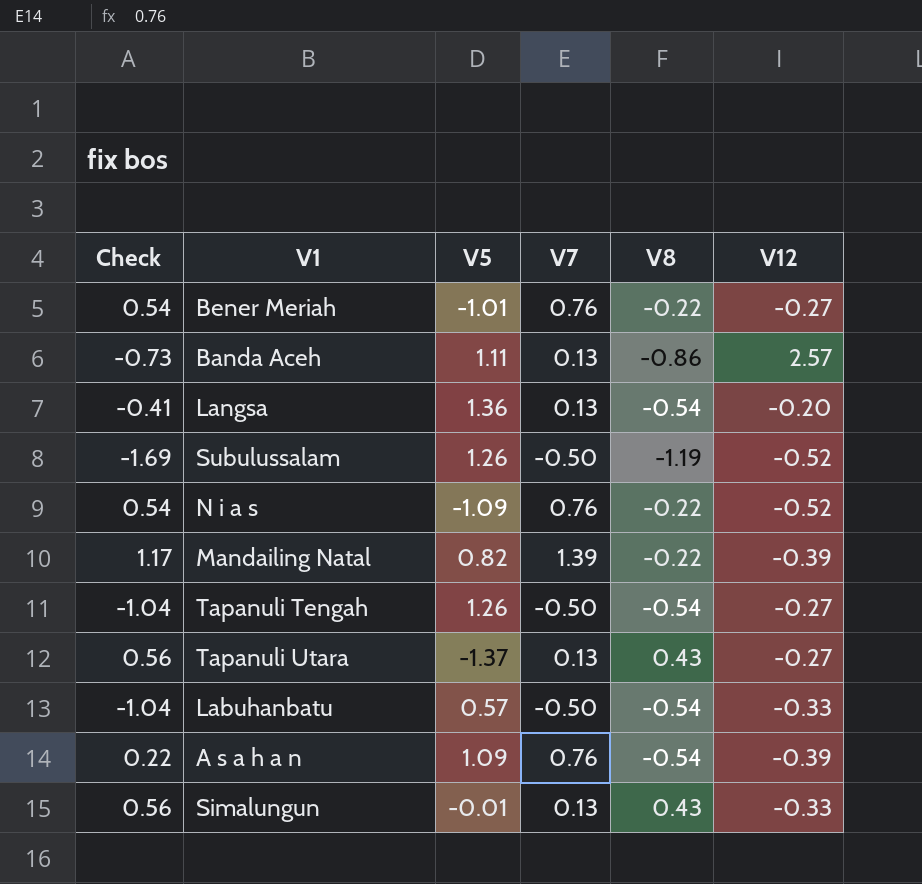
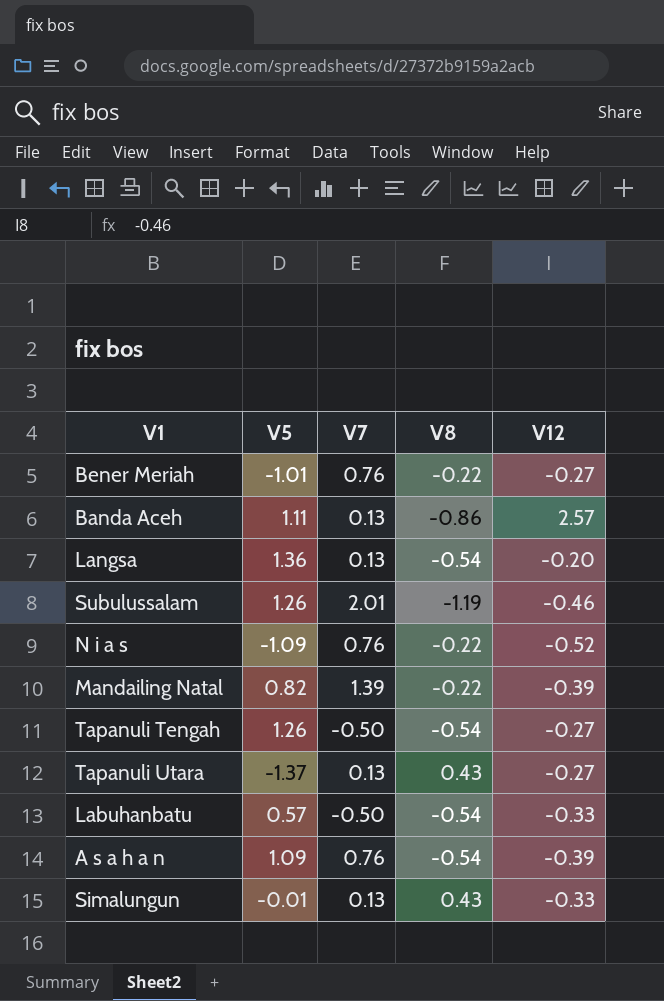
column Check | formula: [V7] + [V8] -> none
Subulussalam | V7: -0.50 -> 2.01
Subulussalam | V12: -0.52 -> -0.46

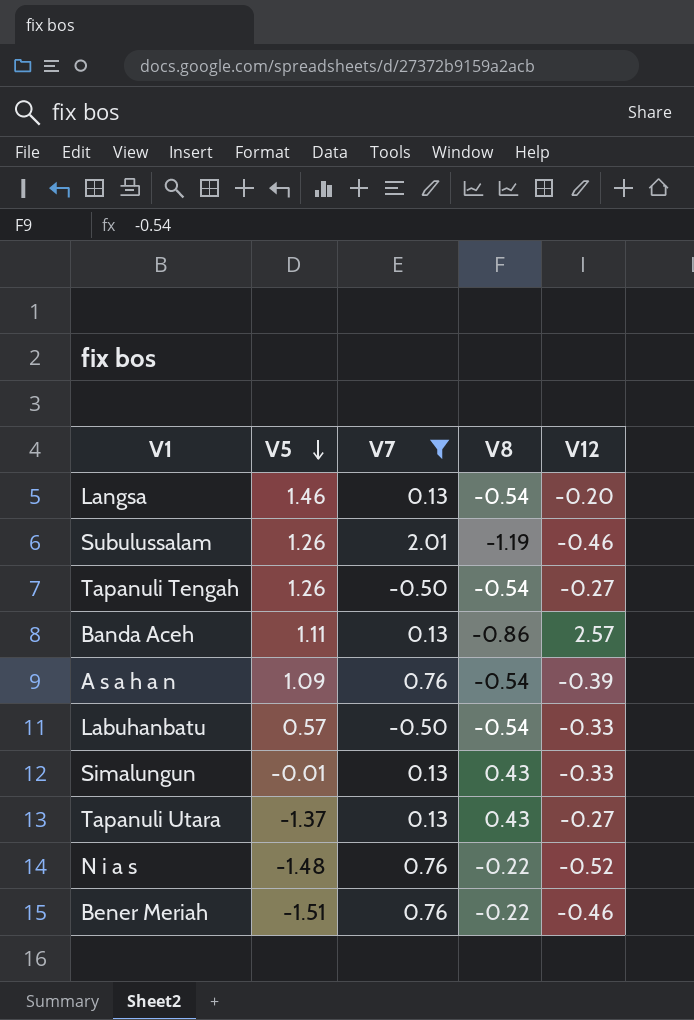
filter: none -> V7 != 1.39
row order: none -> V5 descending
Langsa | V5: 1.36 -> 1.46
N i a s | V5: -1.09 -> -1.48
Bener Meriah | V5: -1.01 -> -1.51
Bener Meriah | V12: -0.27 -> -0.46

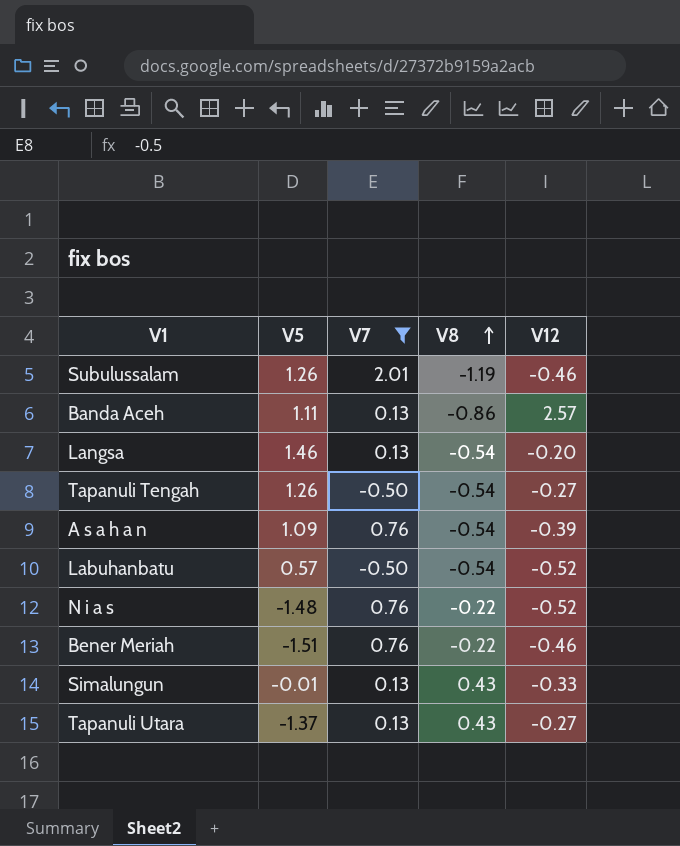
row order: V5 descending -> V8 ascending
Labuhanbatu | V12: -0.33 -> -0.52

